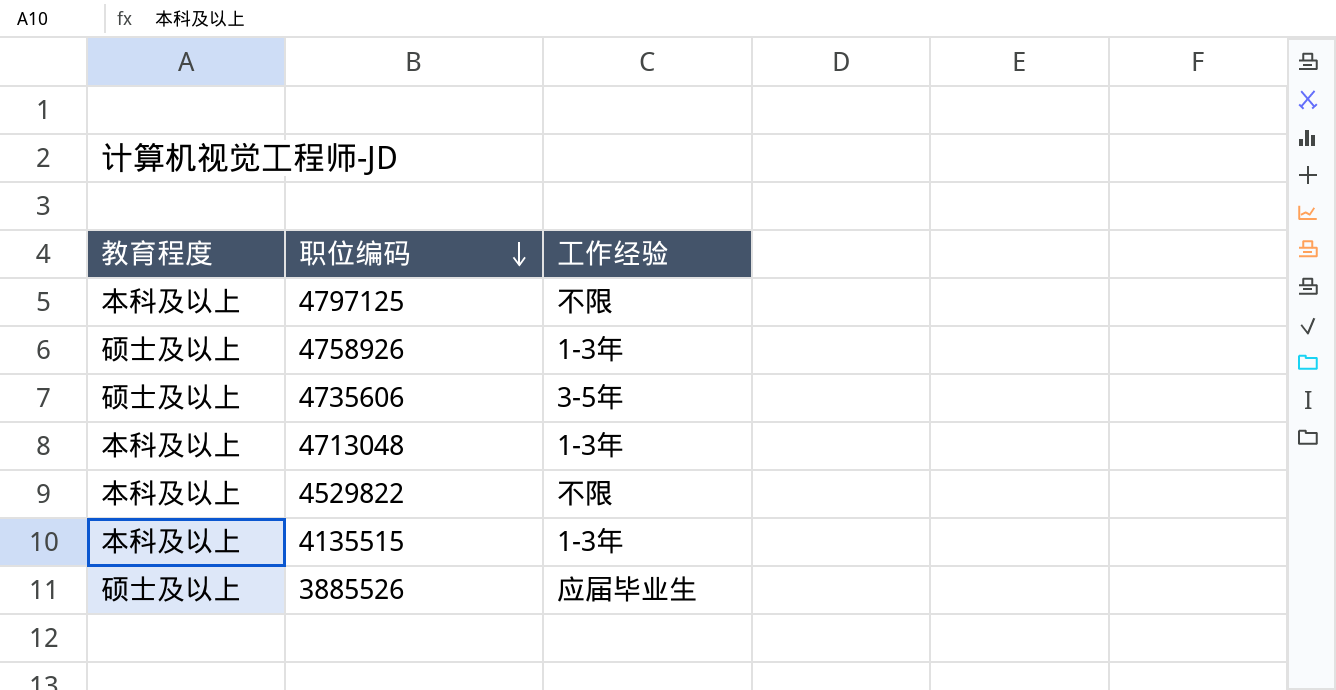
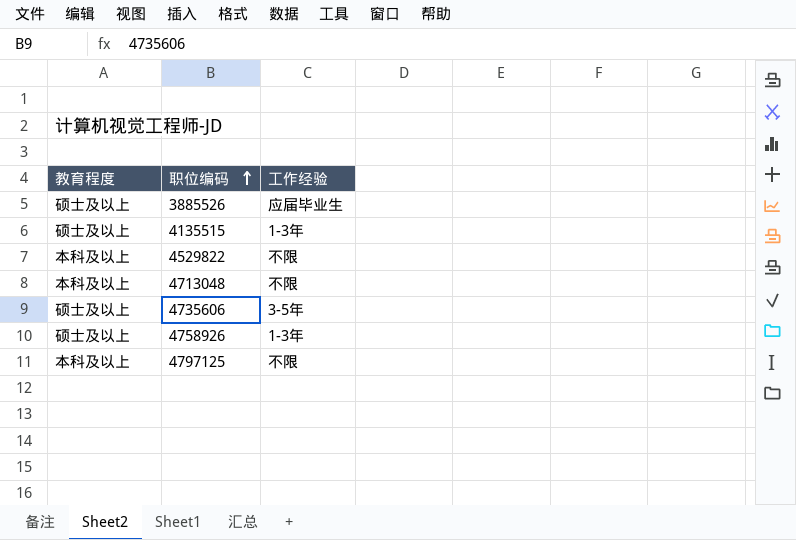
row order: 职位编码 descending -> 职位编码 ascending
4135515 | 教育程度: 本科及以上 -> 硕士及以上
4713048 | 工作经验: 1-3年 -> 不限

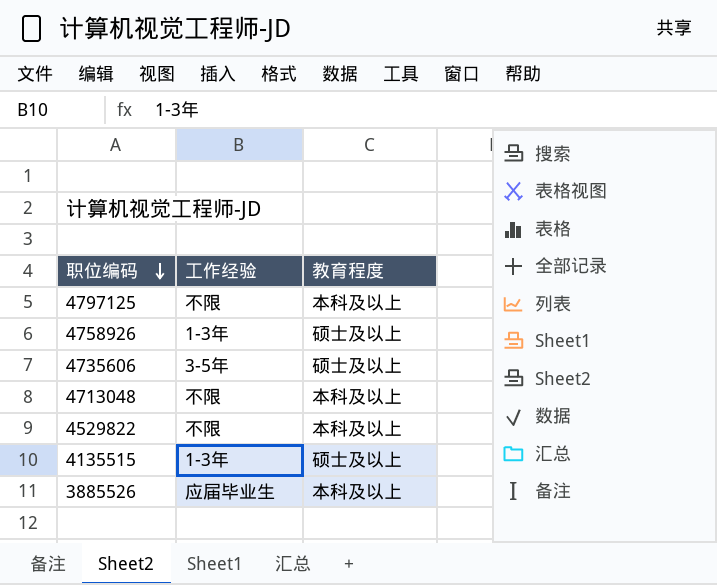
row order: 职位编码 ascending -> 职位编码 descending
column 教育程度 | position: 1 -> 3
3885526 | 教育程度: 硕士及以上 -> 本科及以上

